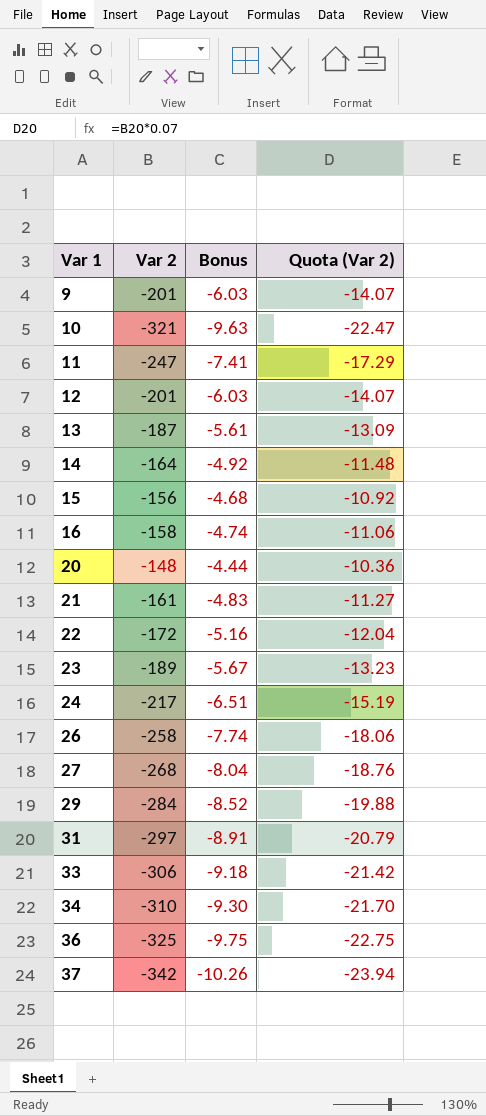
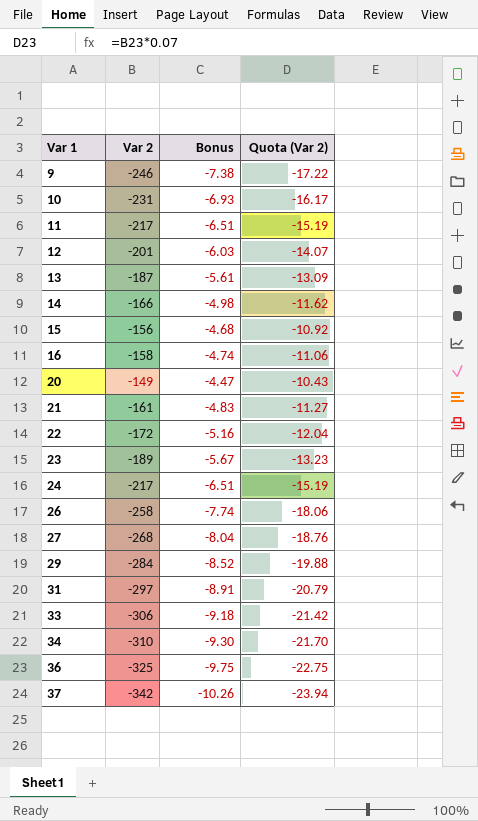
9 | Var 2: -201 -> -246
9 | Bonus: -6.03 -> -7.38
9 | Quota (Var 2): -14.07 -> -17.22
10 | Var 2: -321 -> -231
10 | Bonus: -9.63 -> -6.93
10 | Quota (Var 2): -22.47 -> -16.17
11 | Var 2: -247 -> -217
11 | Bonus: -7.41 -> -6.51
11 | Quota (Var 2): -17.29 -> -15.19
14 | Var 2: -164 -> -166
14 | Bonus: -4.92 -> -4.98
14 | Quota (Var 2): -11.48 -> -11.62
20 | Var 2: -148 -> -149
20 | Bonus: -4.44 -> -4.47
20 | Quota (Var 2): -10.36 -> -10.43

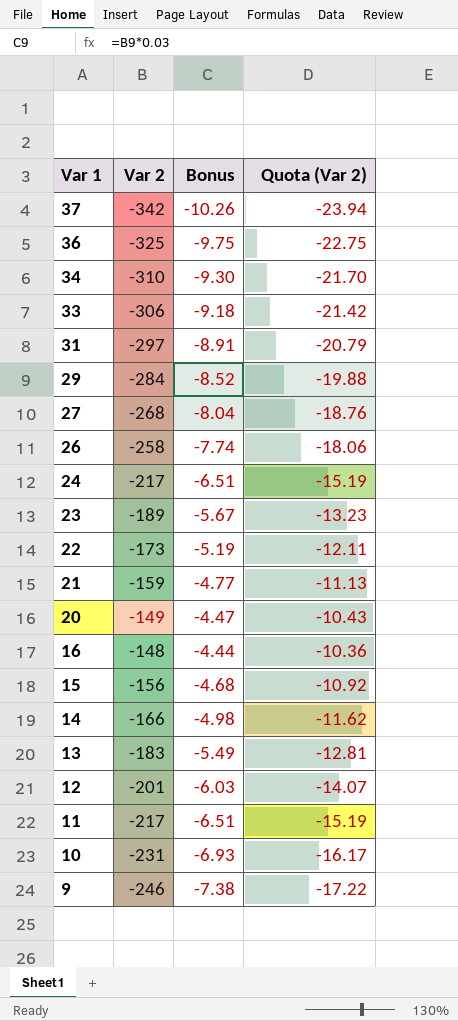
row order: Var 1 ascending -> Var 1 descending
22 | Var 2: -172 -> -173
22 | Bonus: -5.16 -> -5.19
22 | Quota (Var 2): -12.04 -> -12.11
21 | Var 2: -161 -> -159
21 | Bonus: -4.83 -> -4.77
21 | Quota (Var 2): -11.27 -> -11.13
16 | Var 2: -158 -> -148
16 | Bonus: -4.74 -> -4.44
16 | Quota (Var 2): -11.06 -> -10.36
13 | Var 2: -187 -> -183
13 | Bonus: -5.61 -> -5.49
13 | Quota (Var 2): -13.09 -> -12.81

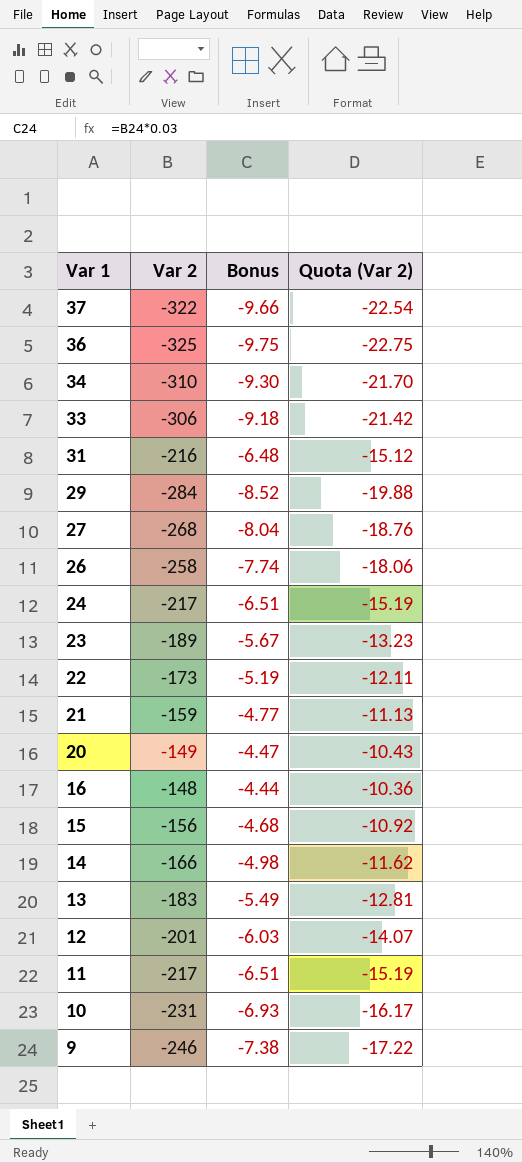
37 | Var 2: -342 -> -322
37 | Bonus: -10.26 -> -9.66
37 | Quota (Var 2): -23.94 -> -22.54
31 | Var 2: -297 -> -216
31 | Bonus: -8.91 -> -6.48
31 | Quota (Var 2): -20.79 -> -15.12

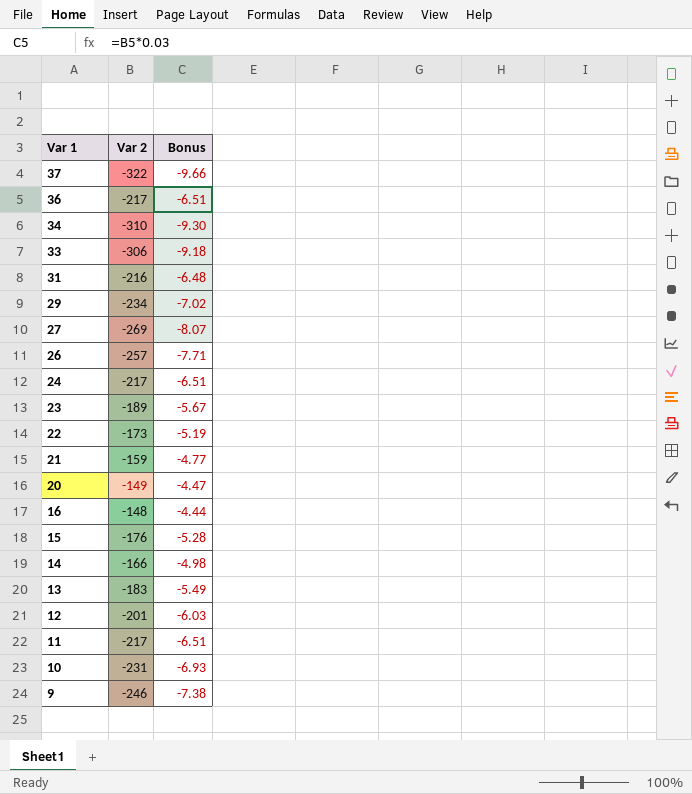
column Quota (Var 2) | formula: [Var 2] * 0.07 -> none
36 | Var 2: -325 -> -217
36 | Bonus: -9.75 -> -6.51
29 | Var 2: -284 -> -234
29 | Bonus: -8.52 -> -7.02
27 | Var 2: -268 -> -269
27 | Bonus: -8.04 -> -8.07
26 | Var 2: -258 -> -257
26 | Bonus: -7.74 -> -7.71
15 | Var 2: -156 -> -176
15 | Bonus: -4.68 -> -5.28

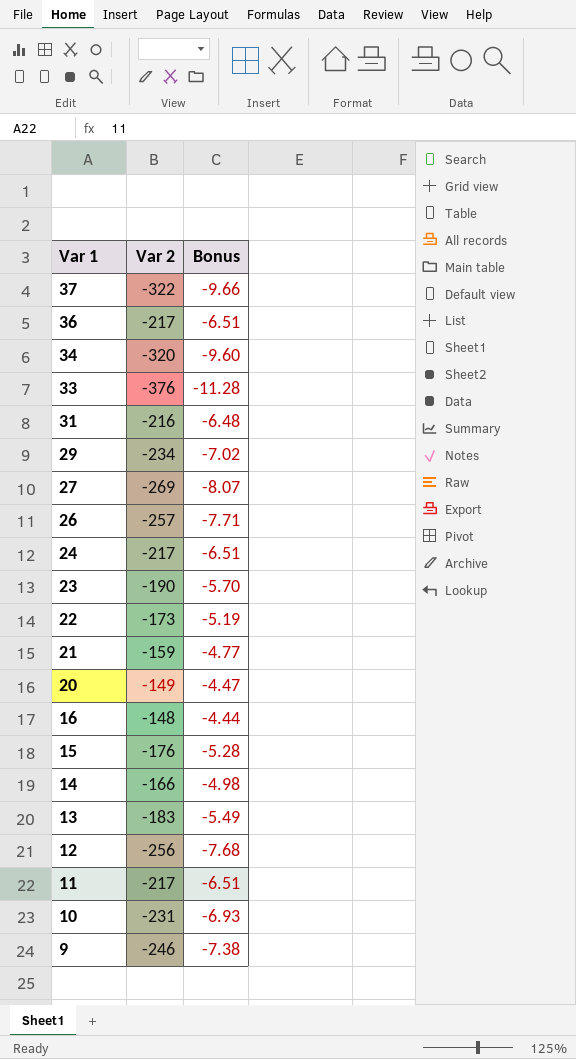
34 | Var 2: -310 -> -320
34 | Bonus: -9.30 -> -9.60
33 | Var 2: -306 -> -376
33 | Bonus: -9.18 -> -11.28
23 | Var 2: -189 -> -190
23 | Bonus: -5.67 -> -5.70
12 | Var 2: -201 -> -256
12 | Bonus: -6.03 -> -7.68

